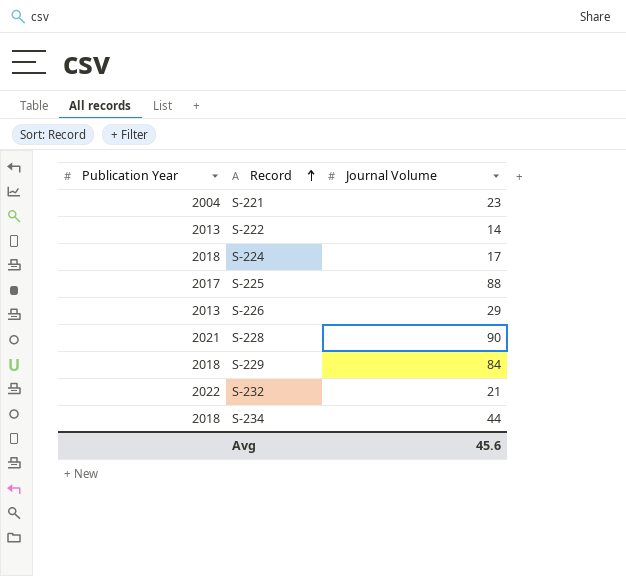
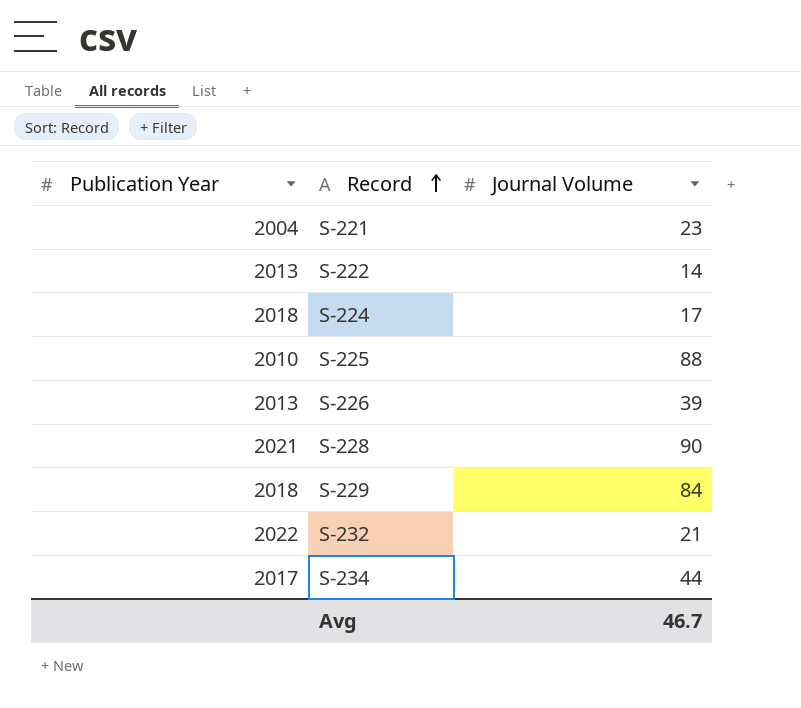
S-225 | Publication Year: 2017 -> 2010
S-226 | Journal Volume: 29 -> 39
S-234 | Publication Year: 2018 -> 2017
Avg | Journal Volume: 45.6 -> 46.7

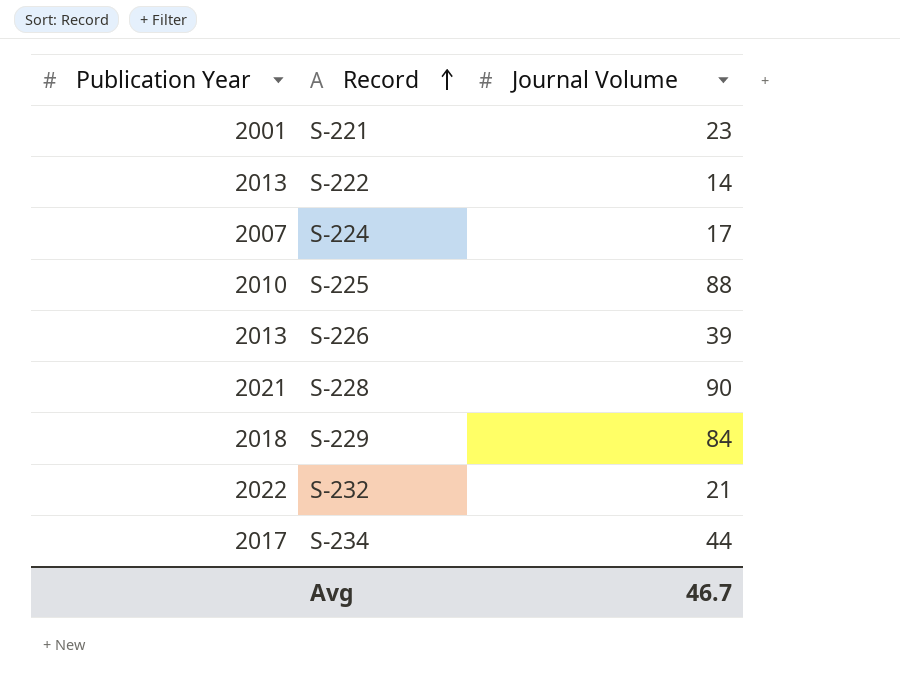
S-221 | Publication Year: 2004 -> 2001
S-224 | Publication Year: 2018 -> 2007

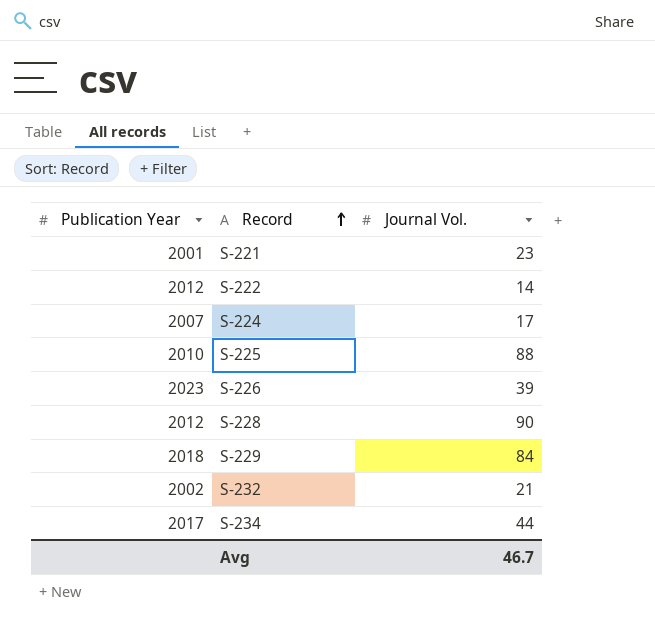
column name: Journal Volume -> Journal Vol.
S-222 | Publication Year: 2013 -> 2012
S-226 | Publication Year: 2013 -> 2023
S-228 | Publication Year: 2021 -> 2012
S-232 | Publication Year: 2022 -> 2002

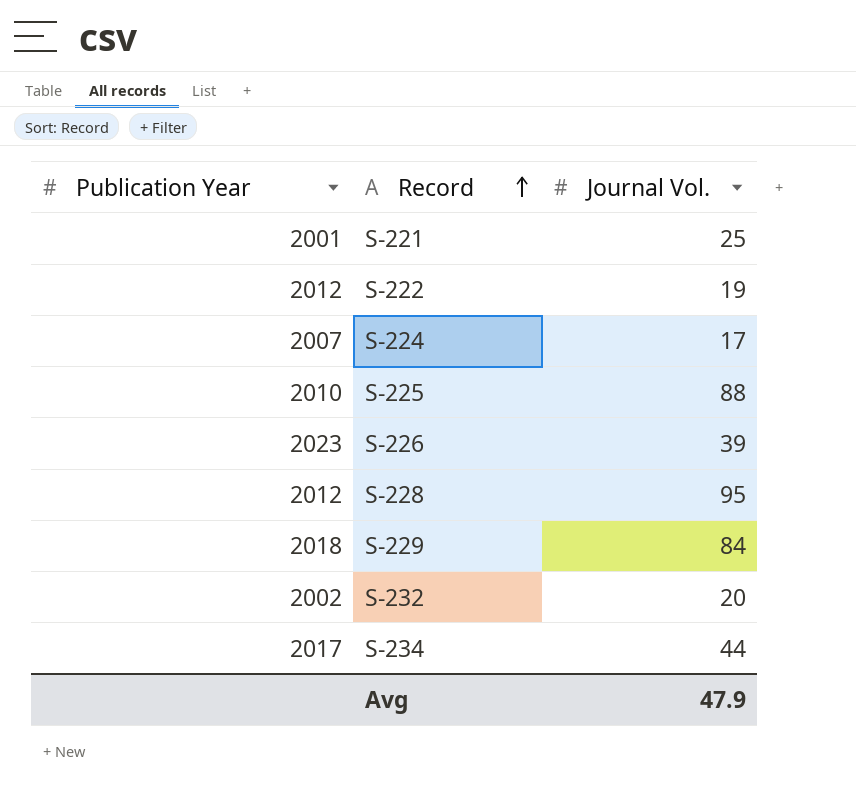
S-221 | Journal Vol.: 23 -> 25
S-222 | Journal Vol.: 14 -> 19
S-228 | Journal Vol.: 90 -> 95
S-232 | Journal Vol.: 21 -> 20
Avg | Journal Vol.: 46.7 -> 47.9

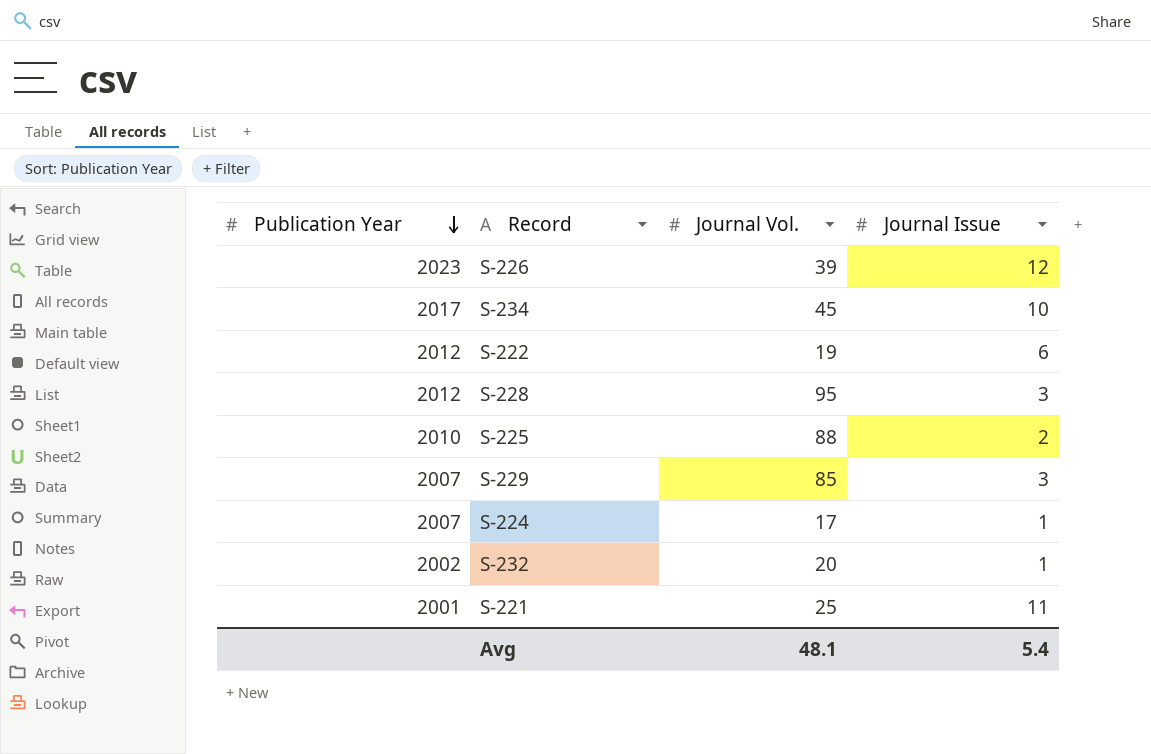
row order: Record ascending -> Publication Year descending
column Journal Issue | position: none -> 4
S-234 | Journal Vol.: 44 -> 45
S-229 | Publication Year: 2018 -> 2007
S-229 | Journal Vol.: 84 -> 85
Avg | Journal Vol.: 47.9 -> 48.1

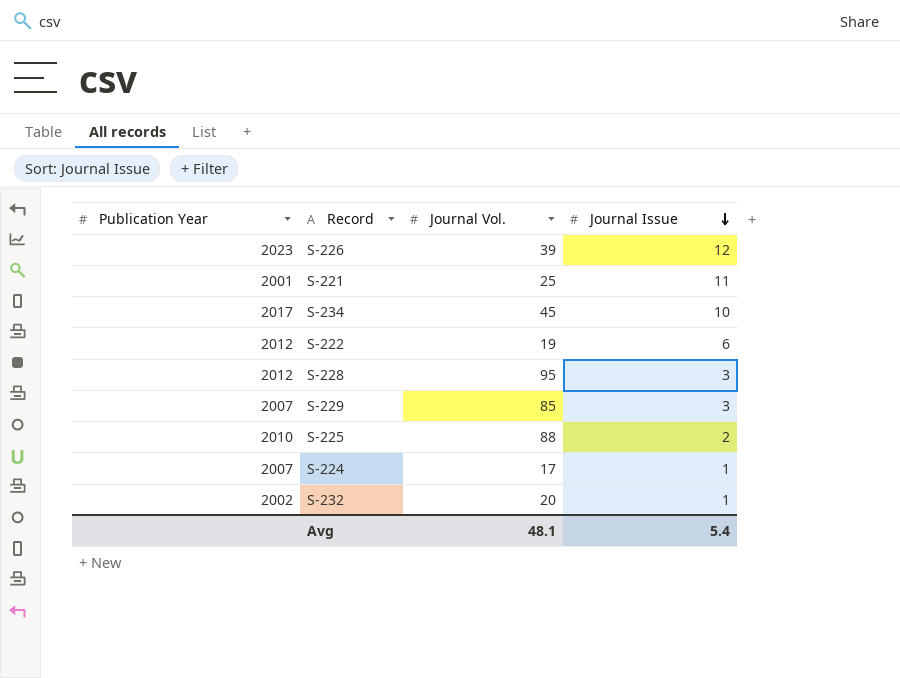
row order: Publication Year descending -> Journal Issue descending

